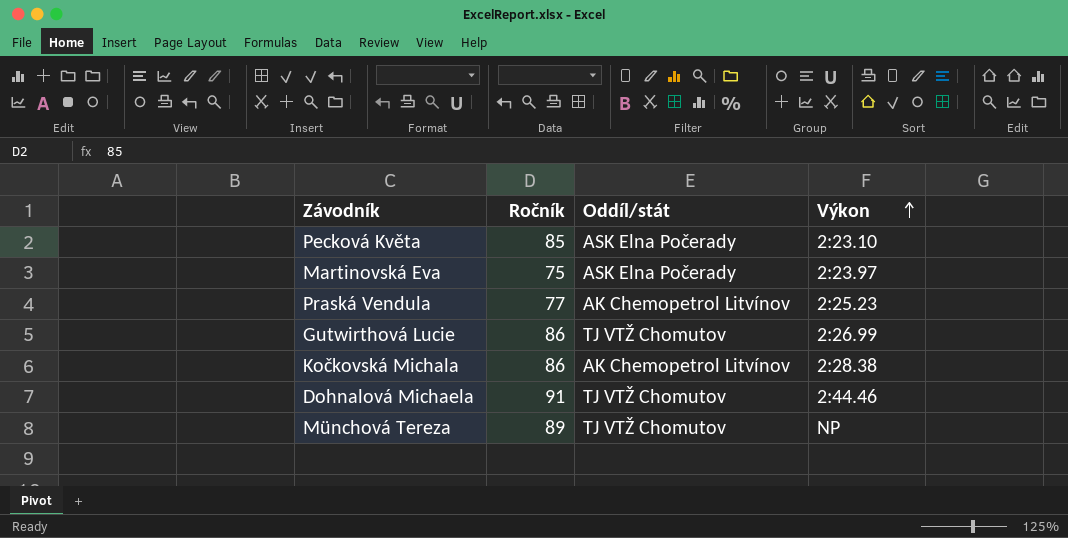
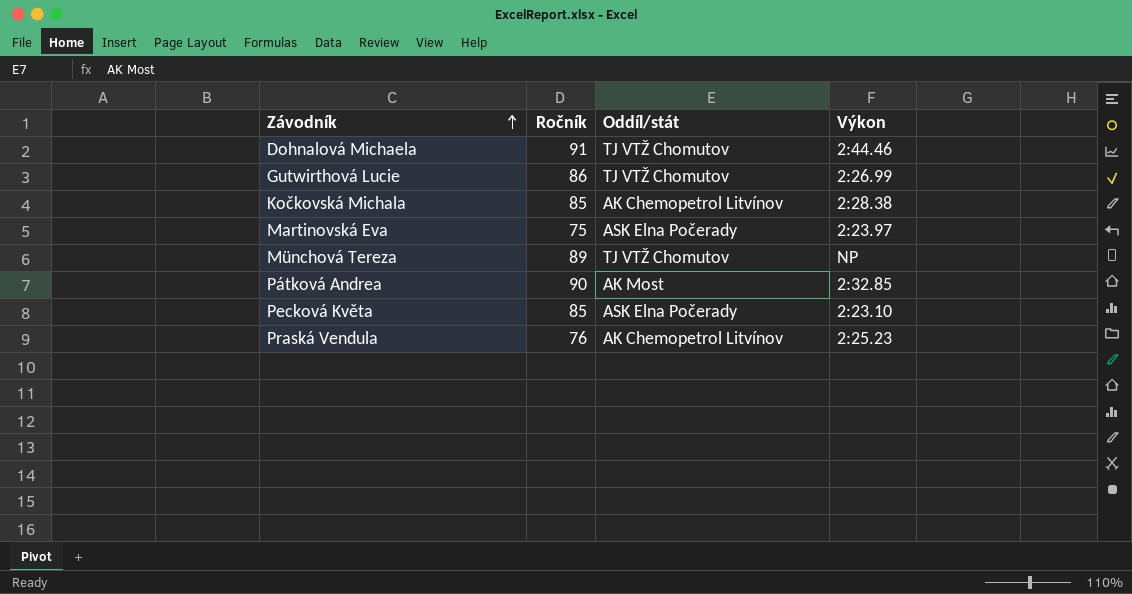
row order: Výkon ascending -> Závodník ascending
Kočkovská Michala | Ročník: 86 -> 85
row Pátková Andrea: none -> 90 | AK Most | 2:32.85
Praská Vendula | Ročník: 77 -> 76

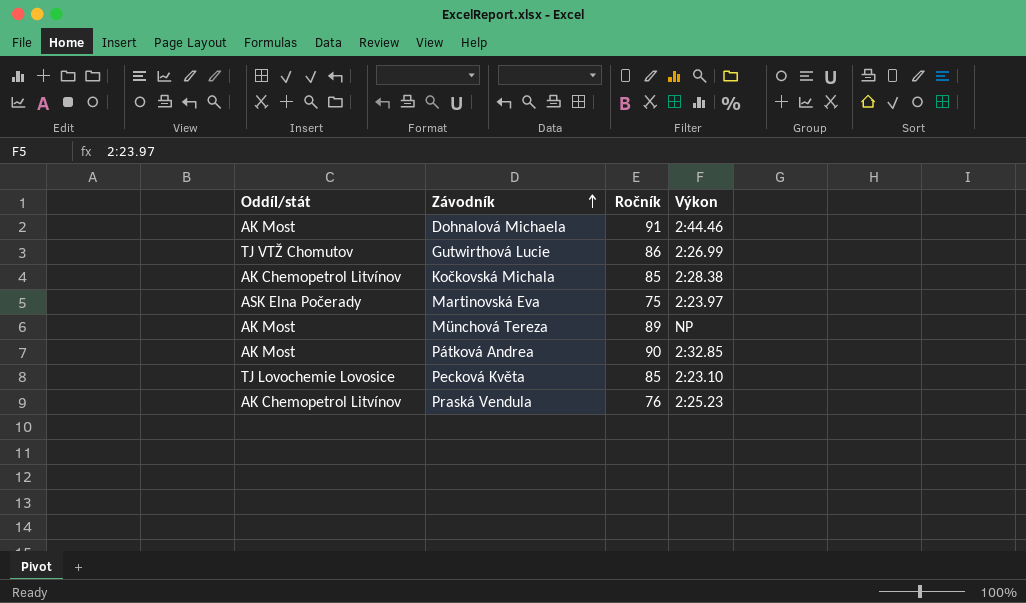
column Oddíl/stát | position: 3 -> 1
Dohnalová Michaela | Oddíl/stát: TJ VTŽ Chomutov -> AK Most
Münchová Tereza | Oddíl/stát: TJ VTŽ Chomutov -> AK Most
Pecková Květa | Oddíl/stát: ASK Elna Počerady -> TJ Lovochemie Lovosice

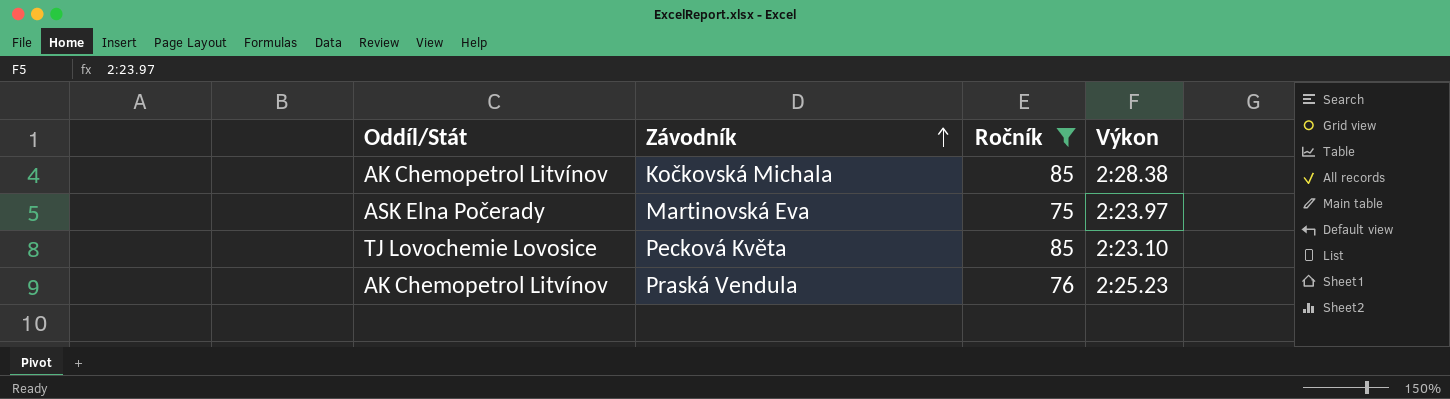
filter: none -> Ročník <= 85
column name: Oddíl/stát -> Oddíl/Stát

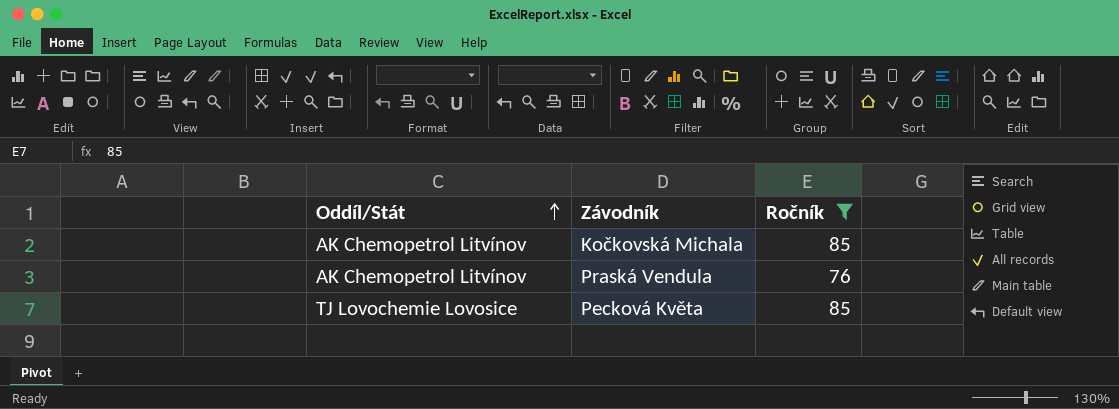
row order: Závodník ascending -> Oddíl/Stát ascending
column Výkon | position: 4 -> none
row Martinovská Eva: ASK Elna Počerady | 75 | 2:23.97 -> none

